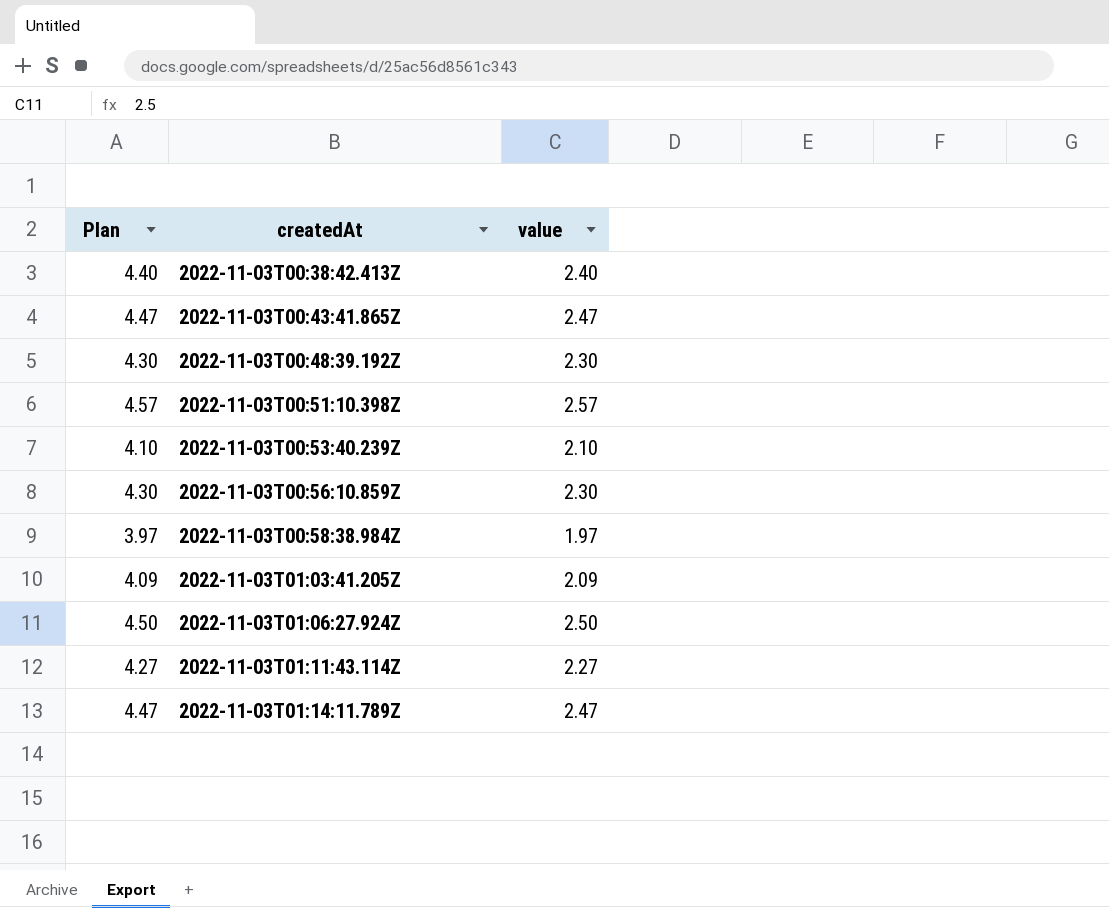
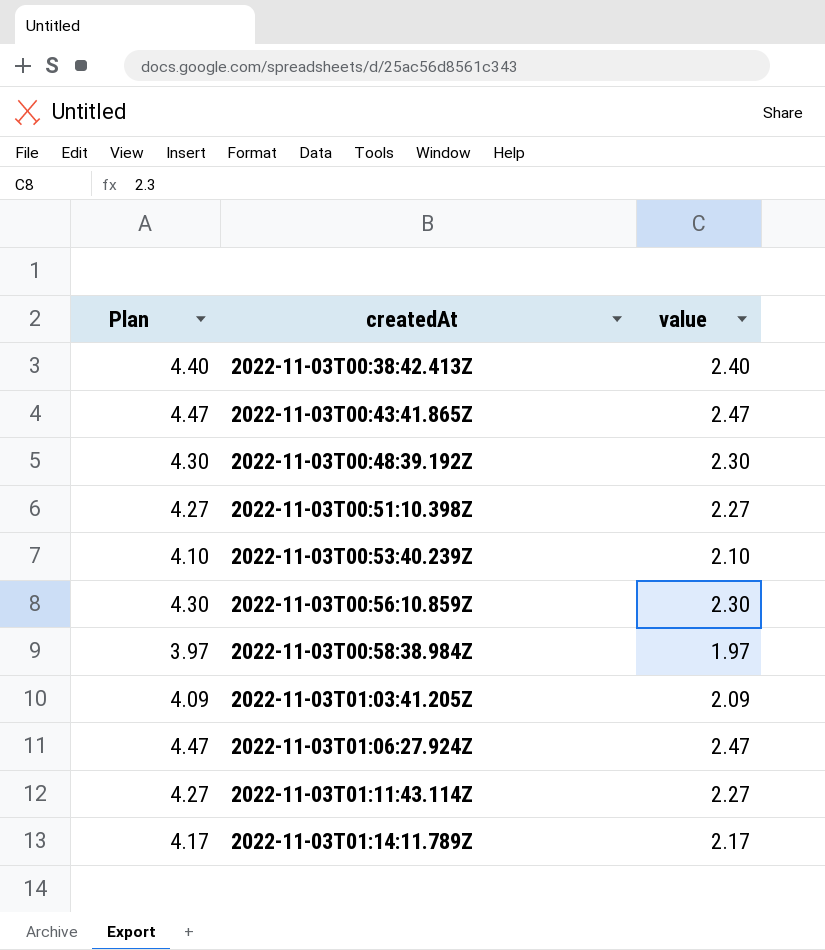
2022-11-03T00:51:10.398Z | Plan: 4.57 -> 4.27
2022-11-03T00:51:10.398Z | value: 2.57 -> 2.27
2022-11-03T01:06:27.924Z | Plan: 4.50 -> 4.47
2022-11-03T01:06:27.924Z | value: 2.50 -> 2.47
2022-11-03T01:14:11.789Z | Plan: 4.47 -> 4.17
2022-11-03T01:14:11.789Z | value: 2.47 -> 2.17

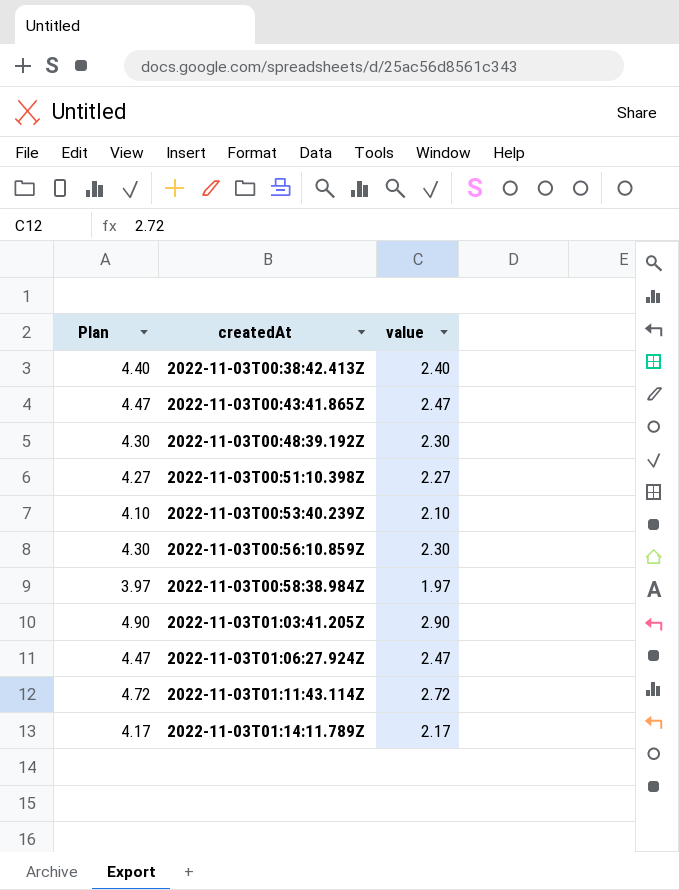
2022-11-03T01:03:41.205Z | Plan: 4.09 -> 4.90
2022-11-03T01:03:41.205Z | value: 2.09 -> 2.90
2022-11-03T01:11:43.114Z | Plan: 4.27 -> 4.72
2022-11-03T01:11:43.114Z | value: 2.27 -> 2.72

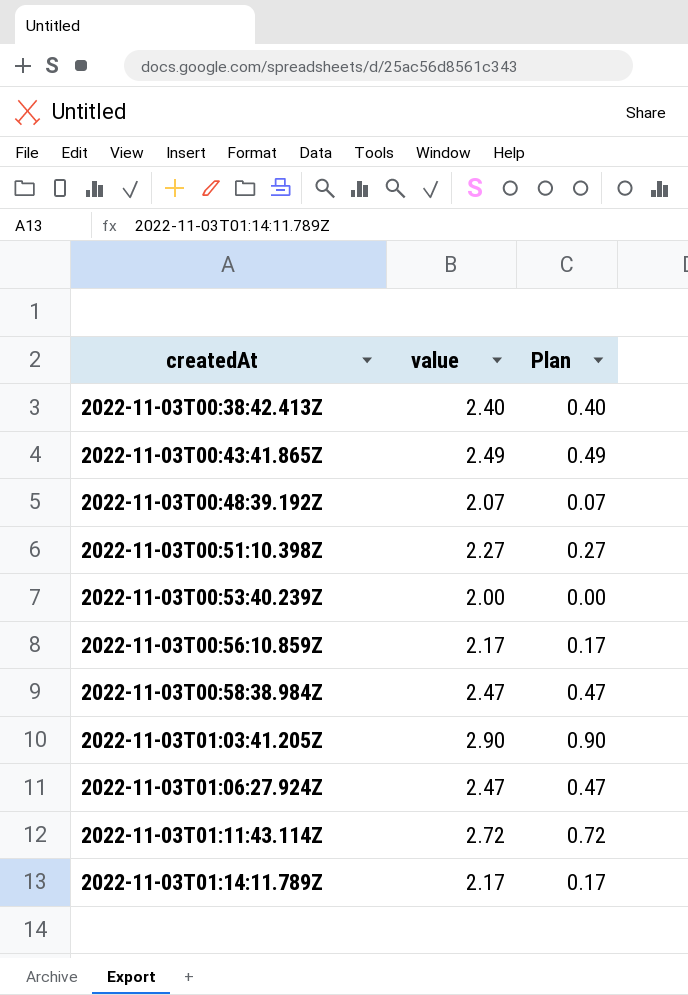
column Plan | formula: [value] + 2 -> [value] - 2
column Plan | position: 1 -> 3
2022-11-03T00:43:41.865Z | value: 2.47 -> 2.49
2022-11-03T00:48:39.192Z | value: 2.30 -> 2.07
2022-11-03T00:53:40.239Z | value: 2.10 -> 2.00
2022-11-03T00:56:10.859Z | value: 2.30 -> 2.17
2022-11-03T00:58:38.984Z | value: 1.97 -> 2.47

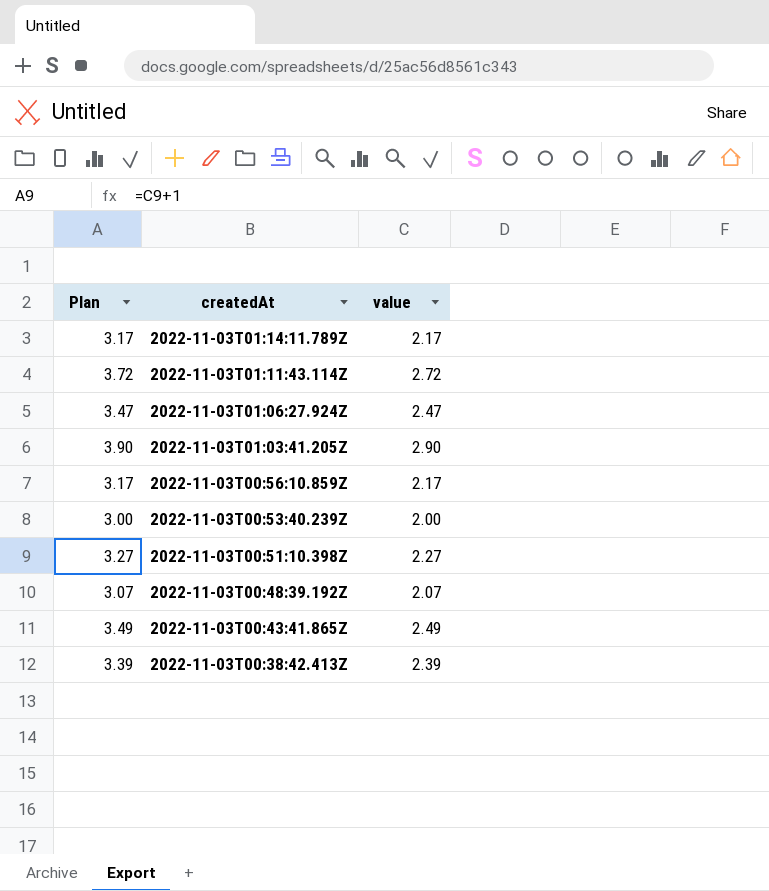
row order: createdAt ascending -> createdAt descending
column Plan | formula: [value] - 2 -> [value] + 1
column Plan | position: 3 -> 1
row 2022-11-03T00:58:38.984Z: 2.47 | 0.47 -> none
2022-11-03T00:38:42.413Z | value: 2.40 -> 2.39

